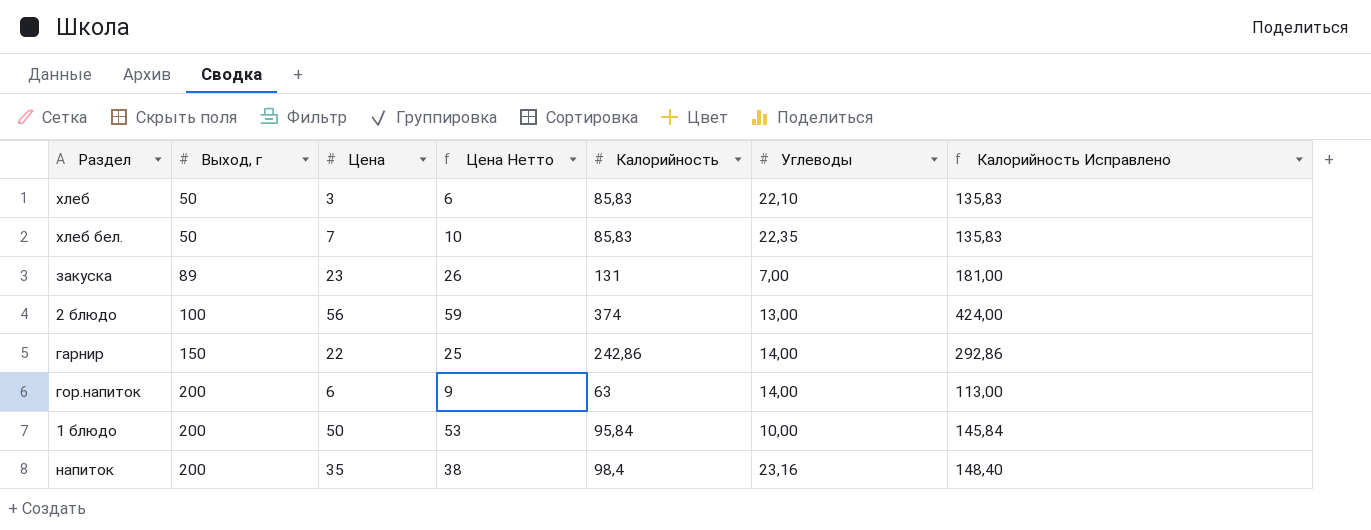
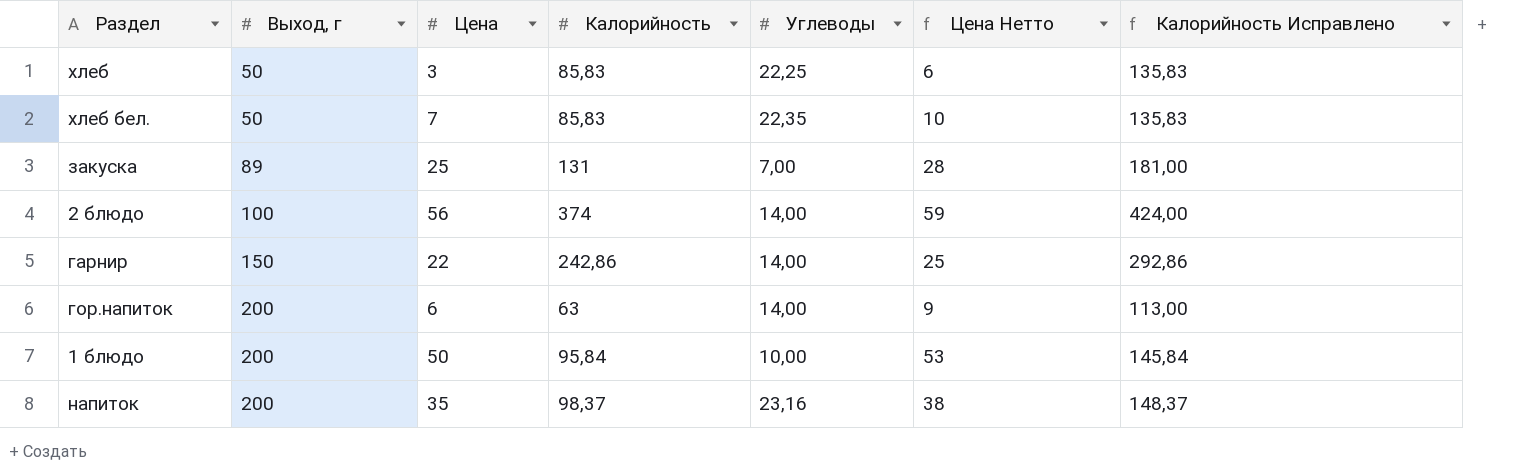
column Цена Нетто | position: 4 -> 6
хлеб | Углеводы: 22,10 -> 22,25
закуска | Цена: 23 -> 25
закуска | Цена Нетто: 26 -> 28
2 блюдо | Углеводы: 13,00 -> 14,00
напиток | Калорийность: 98,4 -> 98,37
напиток | Калорийность Исправлено: 148,40 -> 148,37

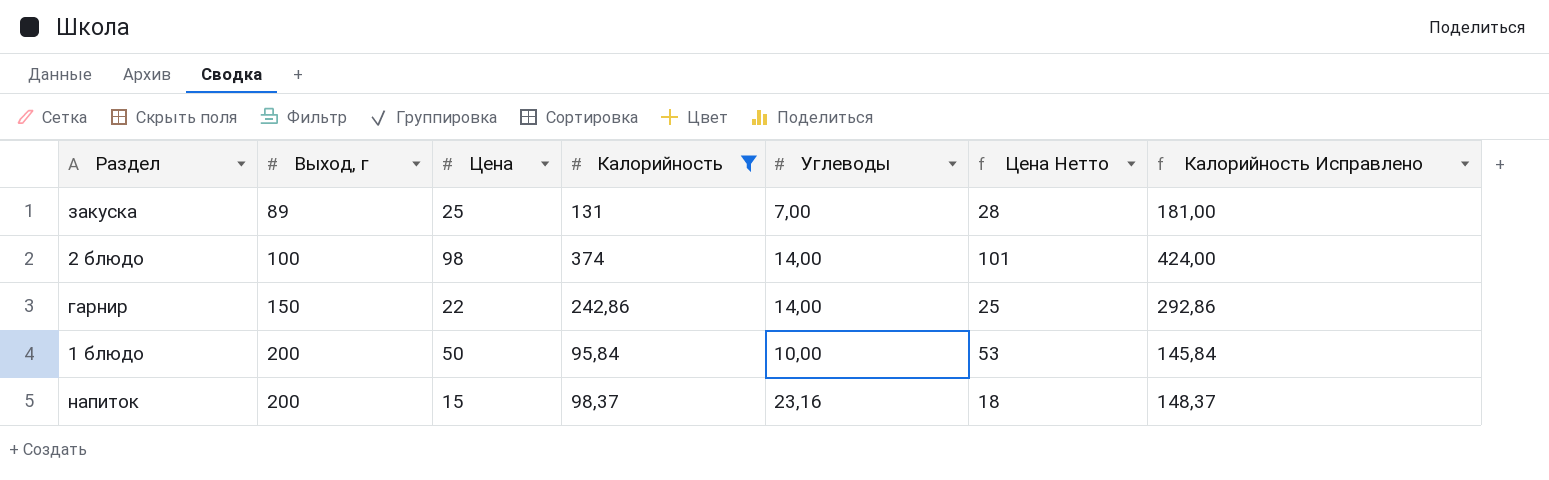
filter: none -> Калорийность >= 95,84
2 блюдо | Цена: 56 -> 98
2 блюдо | Цена Нетто: 59 -> 101
напиток | Цена: 35 -> 15
напиток | Цена Нетто: 38 -> 18

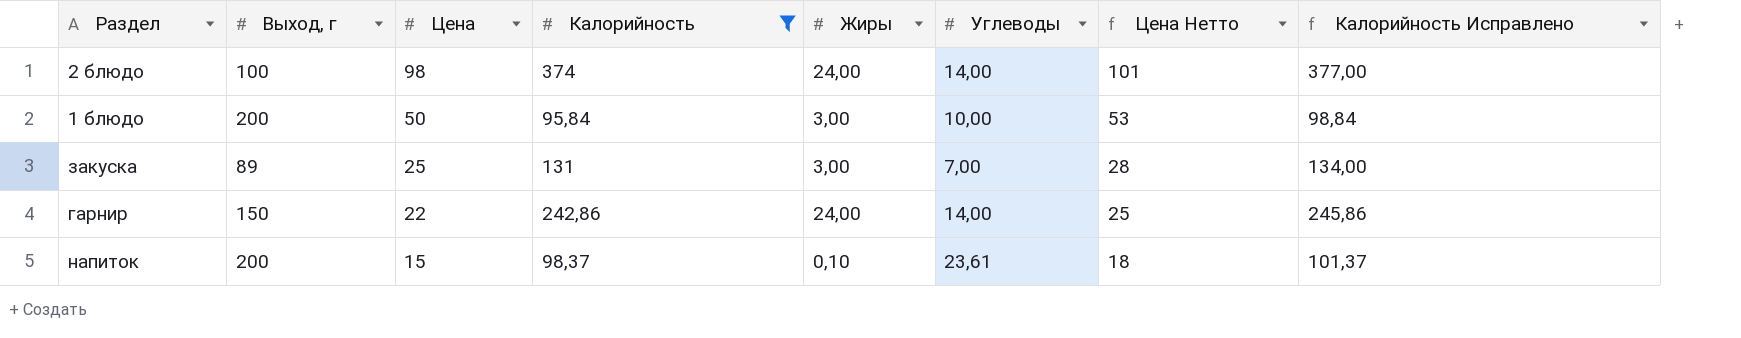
row order: Выход, г ascending -> Цена descending
column Жиры | position: none -> 5
column Калорийность Исправлено | formula: [Калорийность] + 50 -> [Калорийность] + 3
напиток | Углеводы: 23,16 -> 23,61

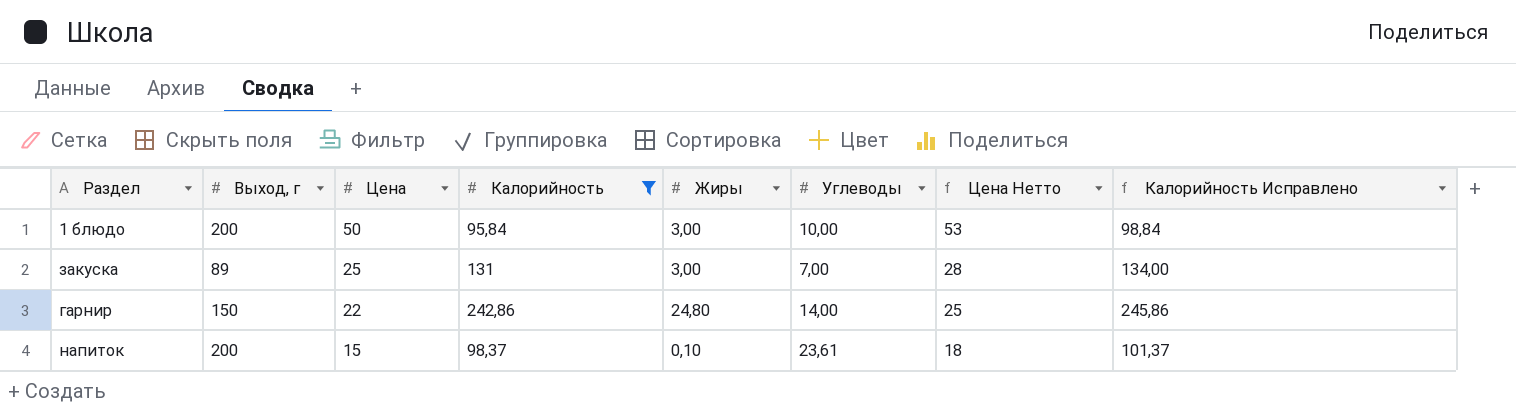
row 2 блюдо: 100 | 98 | 374 | 24,00 | 14,00 | 101 | 377,00 -> none
гарнир | Жиры: 24,00 -> 24,80

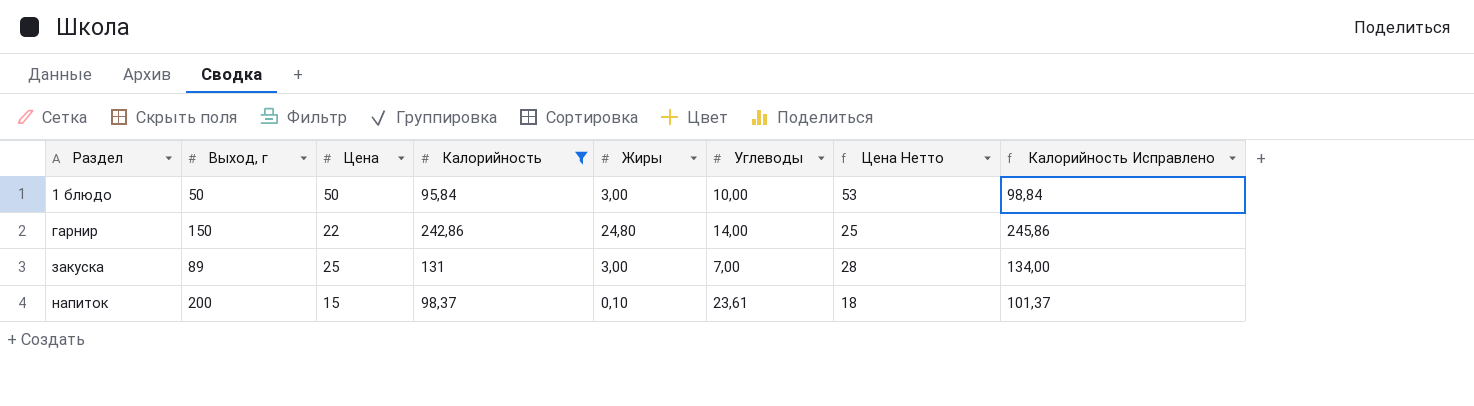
row order: Цена descending -> Раздел ascending
1 блюдо | Выход, г: 200 -> 50

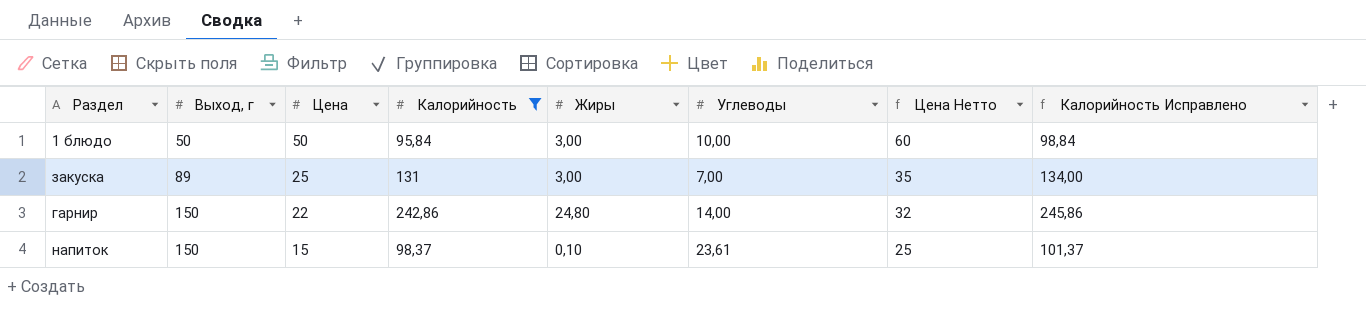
row order: Раздел ascending -> Выход, г ascending
column Цена Нетто | formula: [Цена] + 3 -> [Цена] + 10
напиток | Выход, г: 200 -> 150

